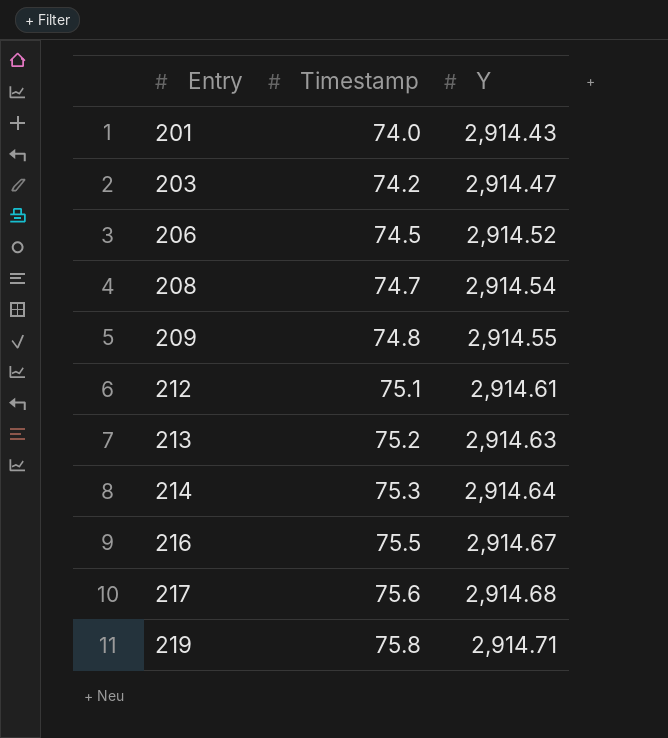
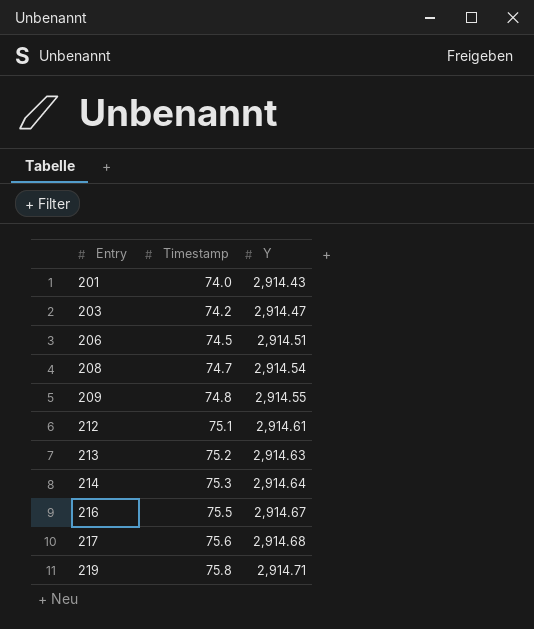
206 | Y: 2,914.52 -> 2,914.51

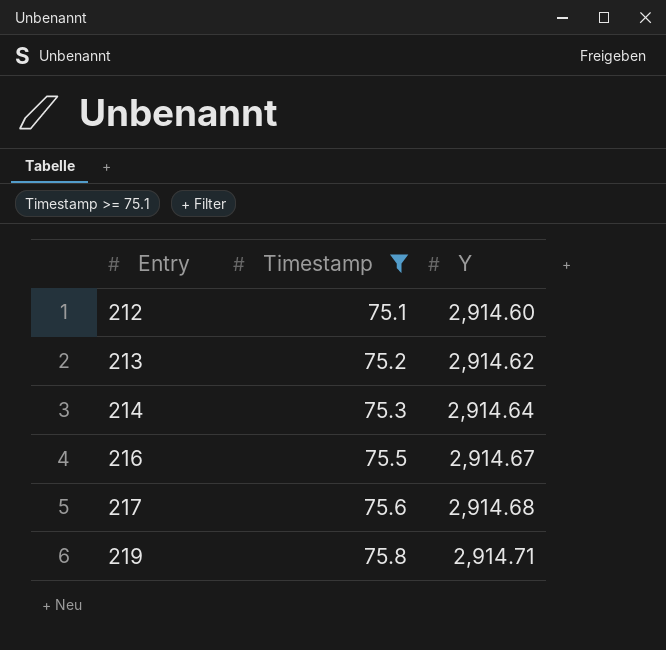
filter: none -> Timestamp >= 75.1
212 | Y: 2,914.61 -> 2,914.60
213 | Y: 2,914.63 -> 2,914.62

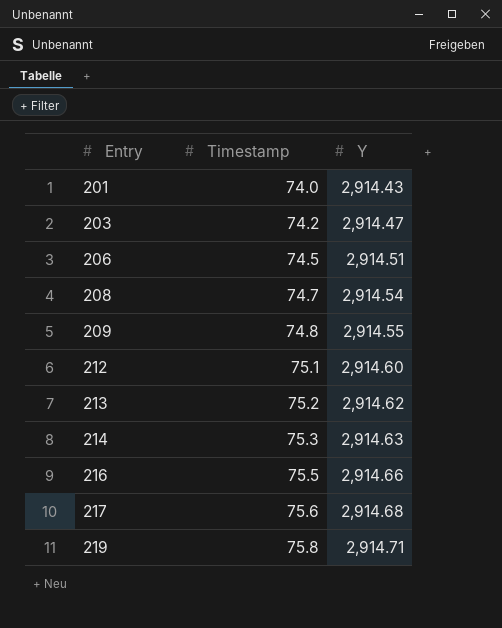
filter: Timestamp >= 75.1 -> none
214 | Y: 2,914.64 -> 2,914.63
216 | Y: 2,914.67 -> 2,914.66

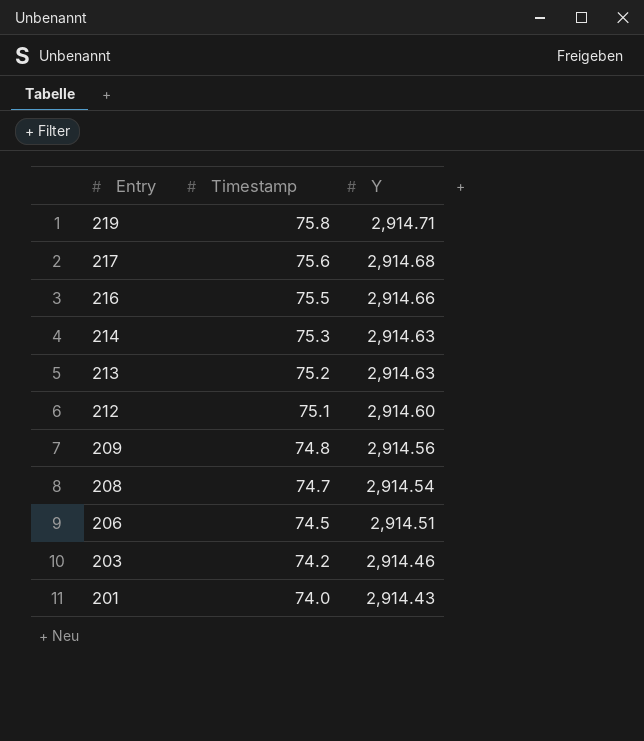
row order: Entry ascending -> Entry descending
213 | Y: 2,914.62 -> 2,914.63
209 | Y: 2,914.55 -> 2,914.56
203 | Y: 2,914.47 -> 2,914.46

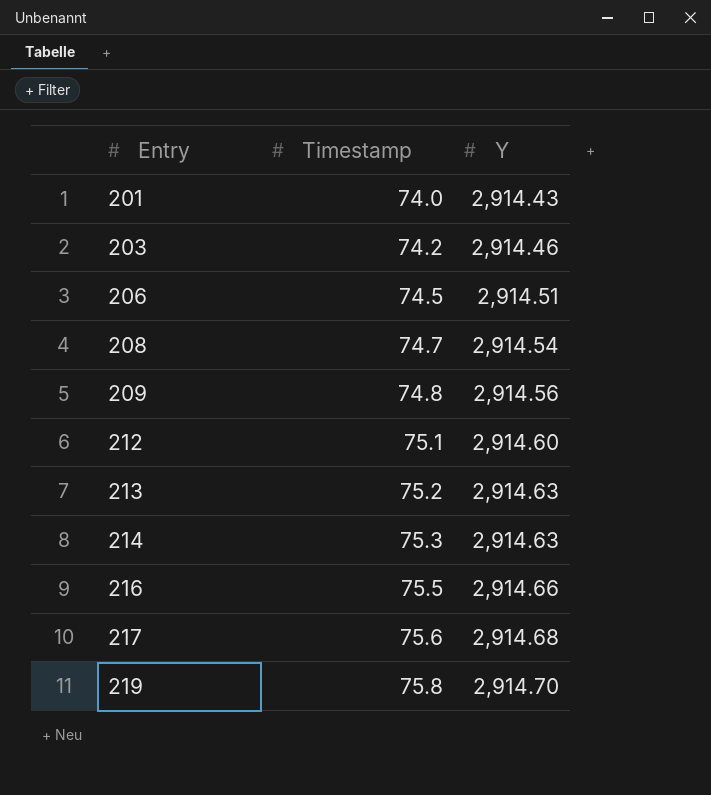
row order: Entry descending -> Entry ascending
219 | Y: 2,914.71 -> 2,914.70

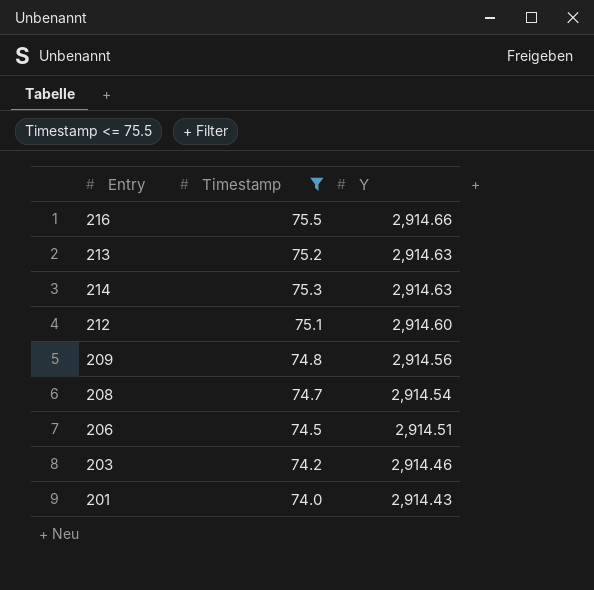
filter: none -> Timestamp <= 75.5
row order: Entry ascending -> Y descending

